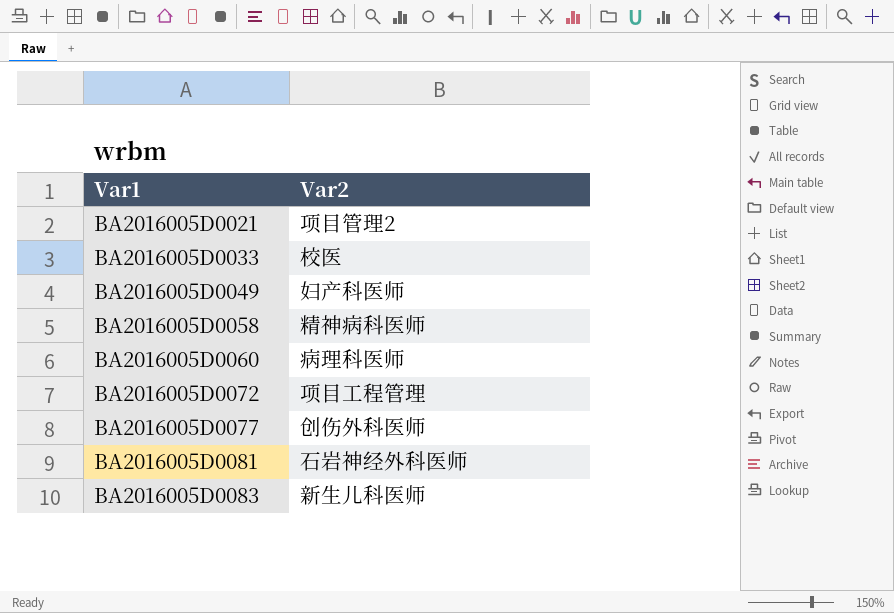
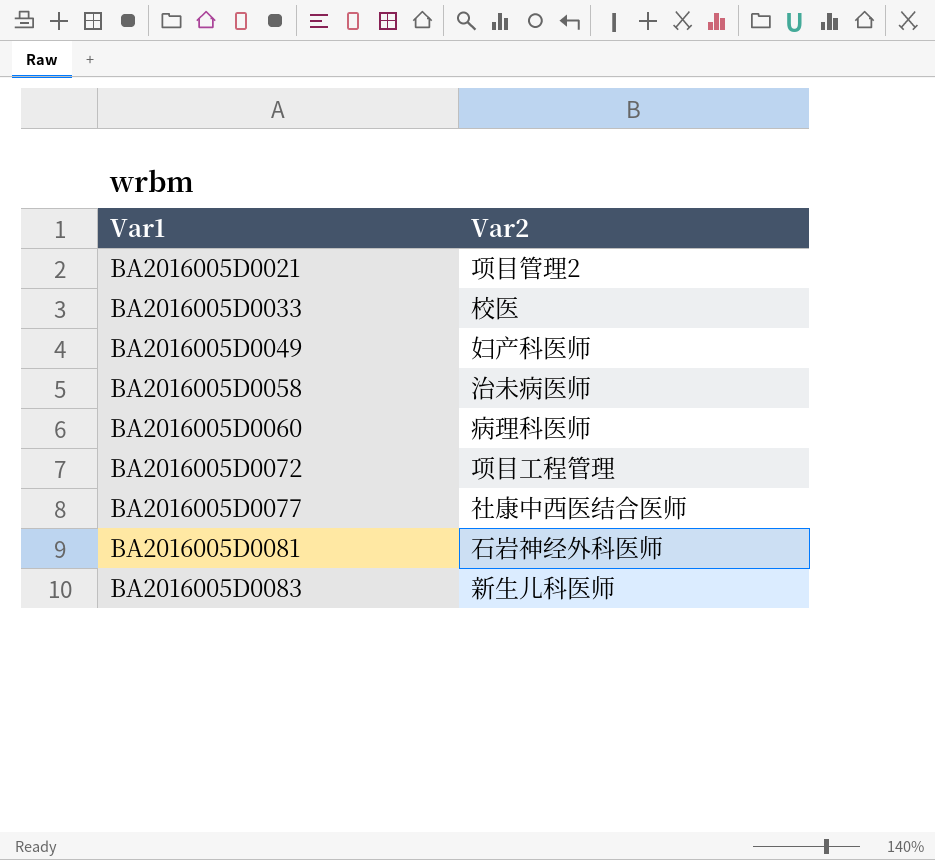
BA2016005D0058 | Var2: 精神病科医师 -> 治未病医师
BA2016005D0077 | Var2: 创伤外科医师 -> 社康中西医结合医师

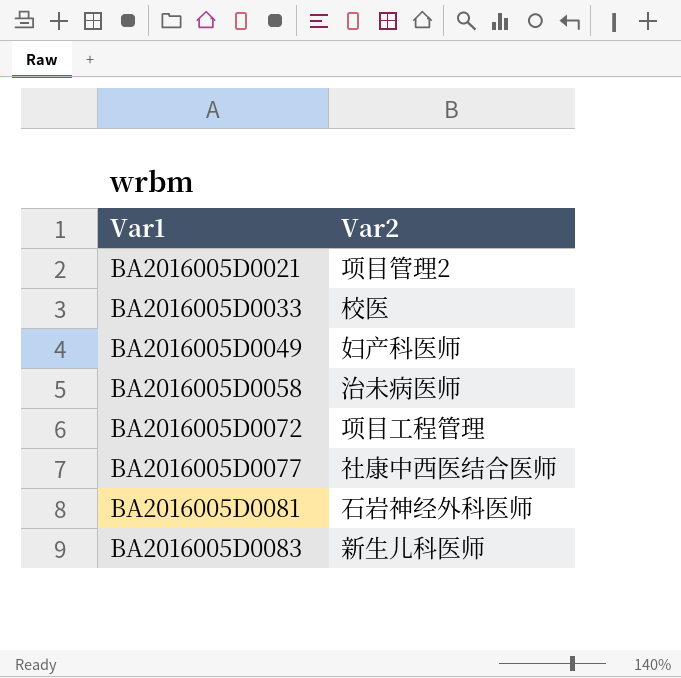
row BA2016005D0060: 病理科医师 -> none

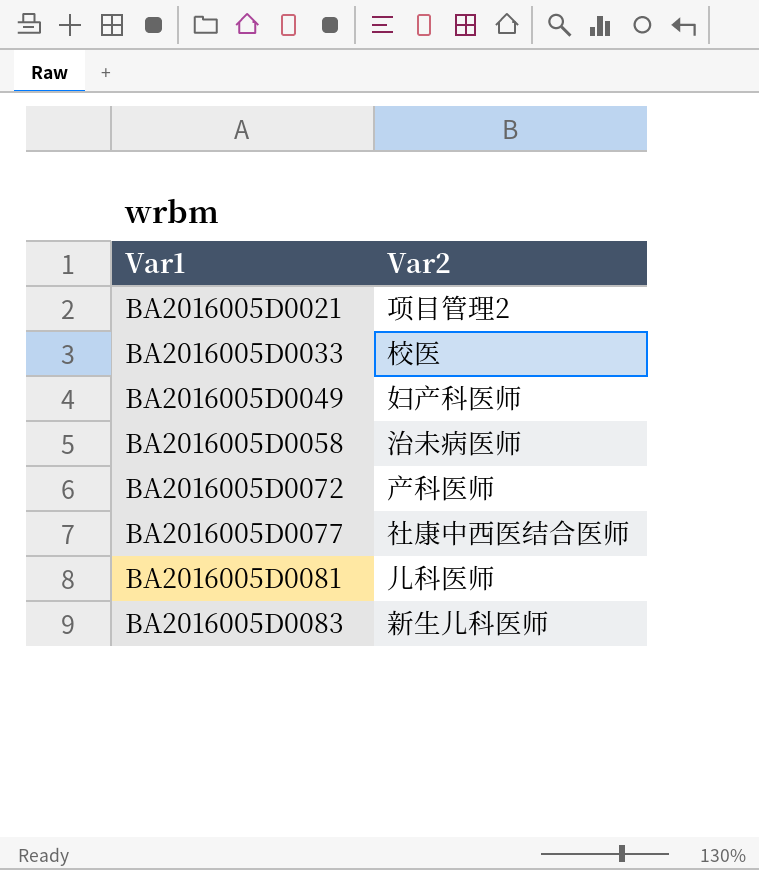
BA2016005D0072 | Var2: 项目工程管理 -> 产科医师
BA2016005D0081 | Var2: 石岩神经外科医师 -> 儿科医师

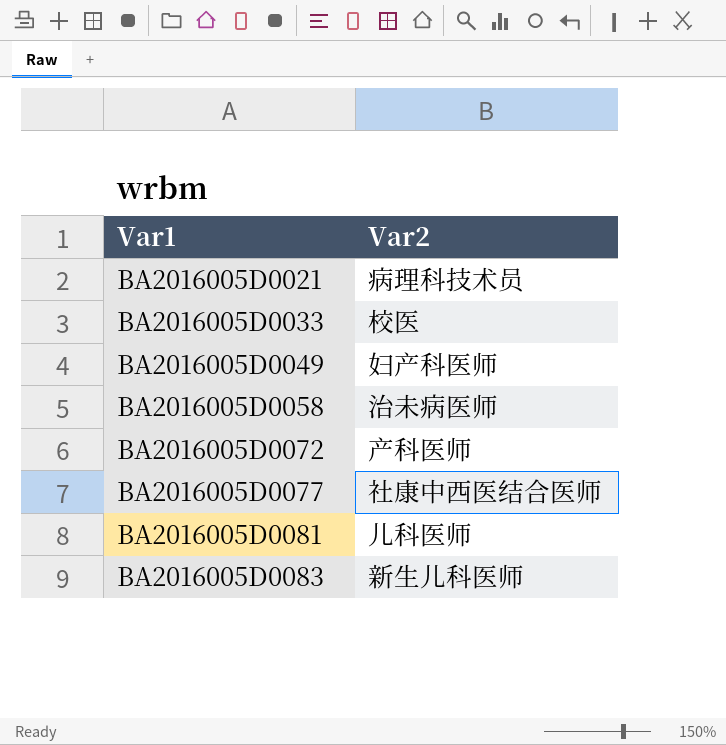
BA2016005D0021 | Var2: 项目管理2 -> 病理科技术员

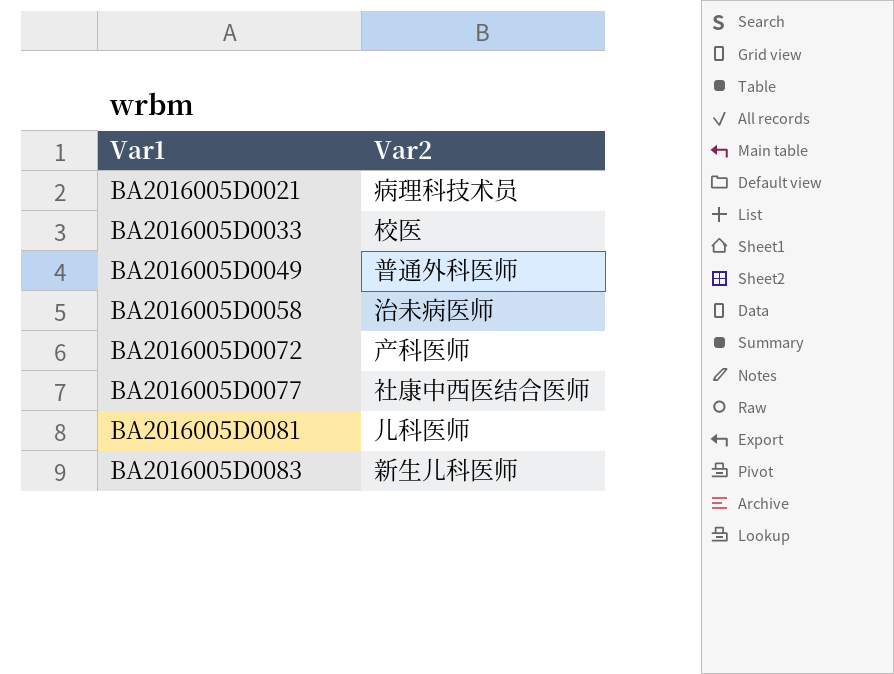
BA2016005D0049 | Var2: 妇产科医师 -> 普通外科医师

